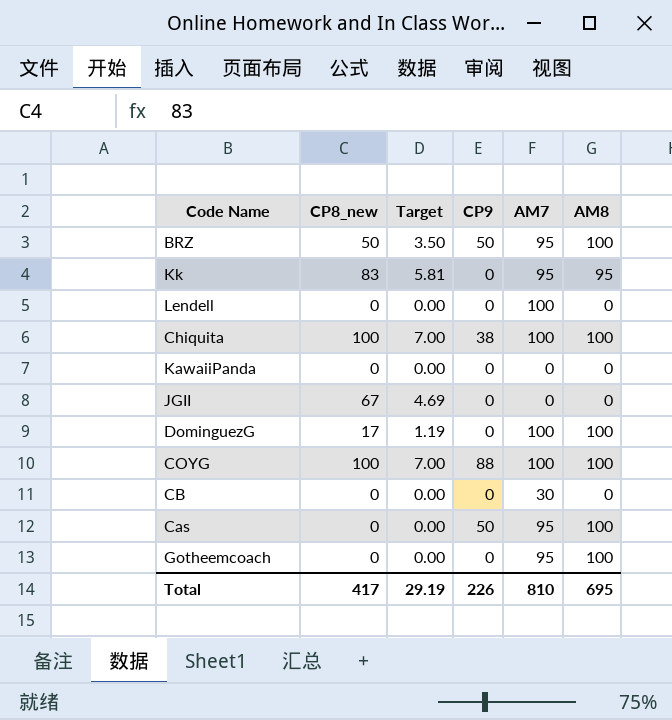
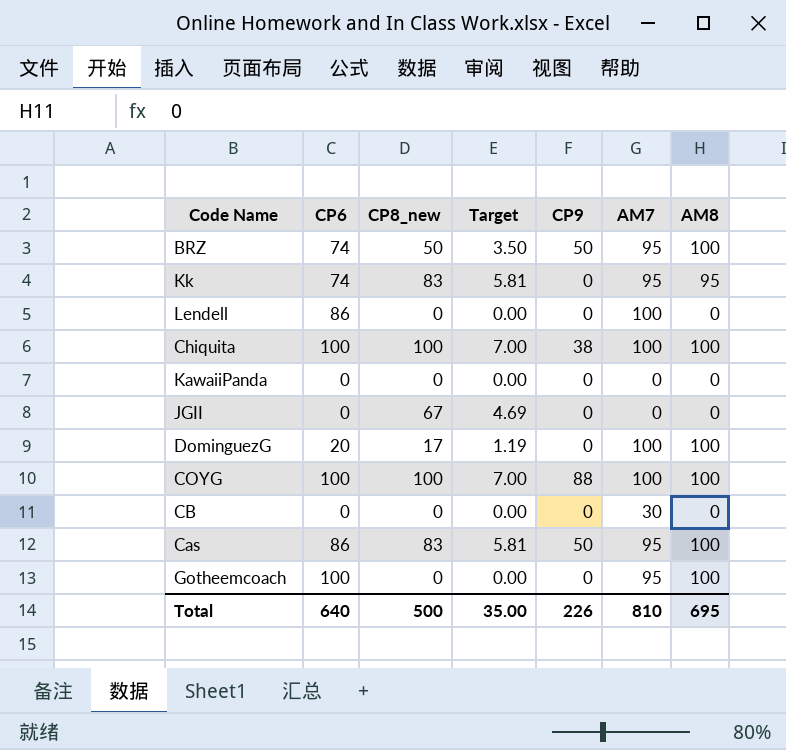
column CP6 | position: none -> 2
Cas | CP8_new: 0 -> 83
Cas | Target: 0.00 -> 5.81
Total | CP8_new: 417 -> 500
Total | Target: 29.19 -> 35.00

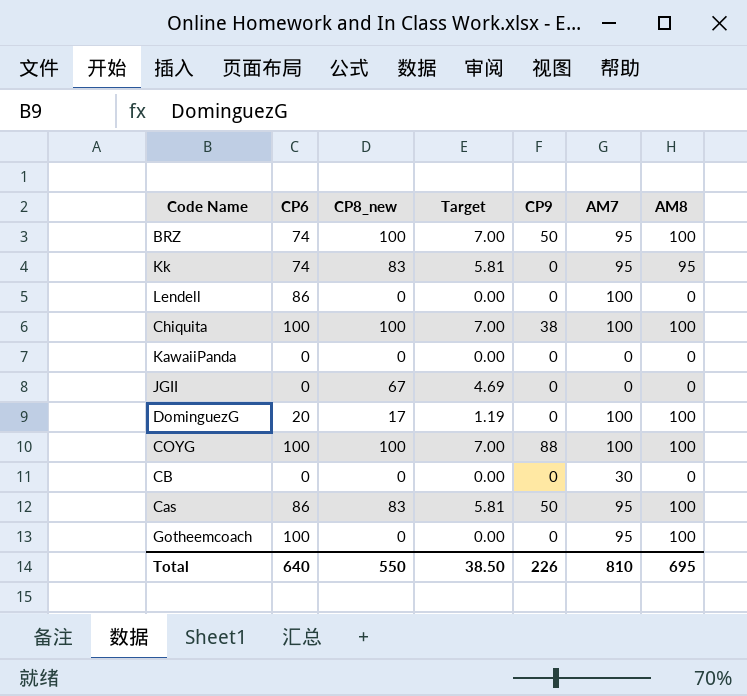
BRZ | CP8_new: 50 -> 100
BRZ | Target: 3.50 -> 7.00
Total | CP8_new: 500 -> 550
Total | Target: 35.00 -> 38.50

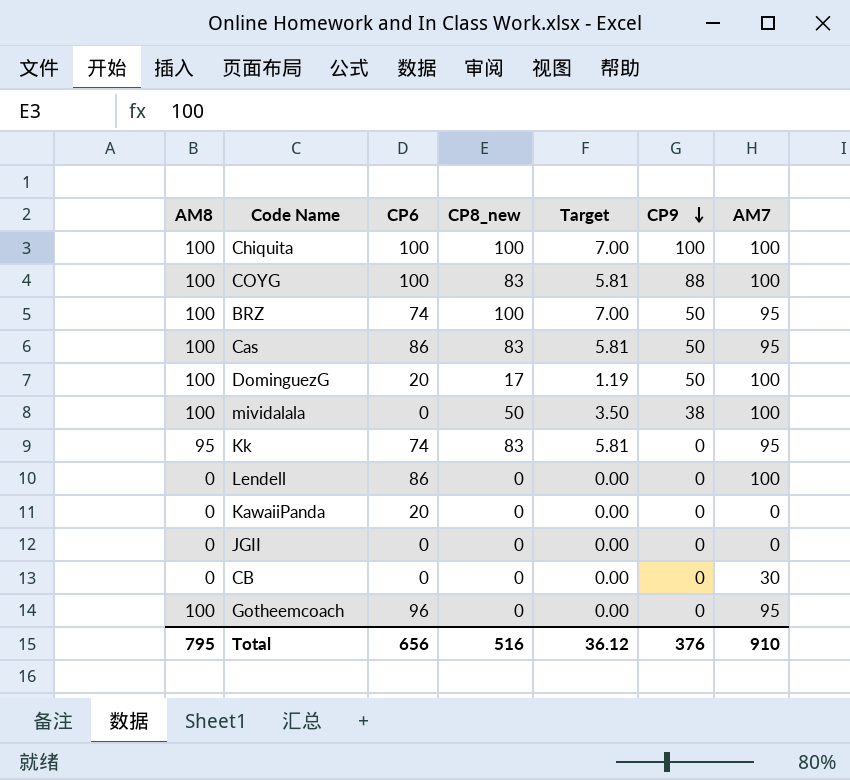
row order: none -> CP9 descending
column AM8 | position: 7 -> 1
Chiquita | CP9: 38 -> 100
COYG | CP8_new: 100 -> 83
COYG | Target: 7.00 -> 5.81
DominguezG | CP9: 0 -> 50
row mividalala: none -> 100 | 0 | 50 | 3.50 | 38 | 100
KawaiiPanda | CP6: 0 -> 20
JGII | CP8_new: 67 -> 0
JGII | Target: 4.69 -> 0.00
Gotheemcoach | CP6: 100 -> 96
Total | AM8: 695 -> 795
Total | CP6: 640 -> 656
Total | CP8_new: 550 -> 516
Total | Target: 38.50 -> 36.12
Total | CP9: 226 -> 376
Total | AM7: 810 -> 910

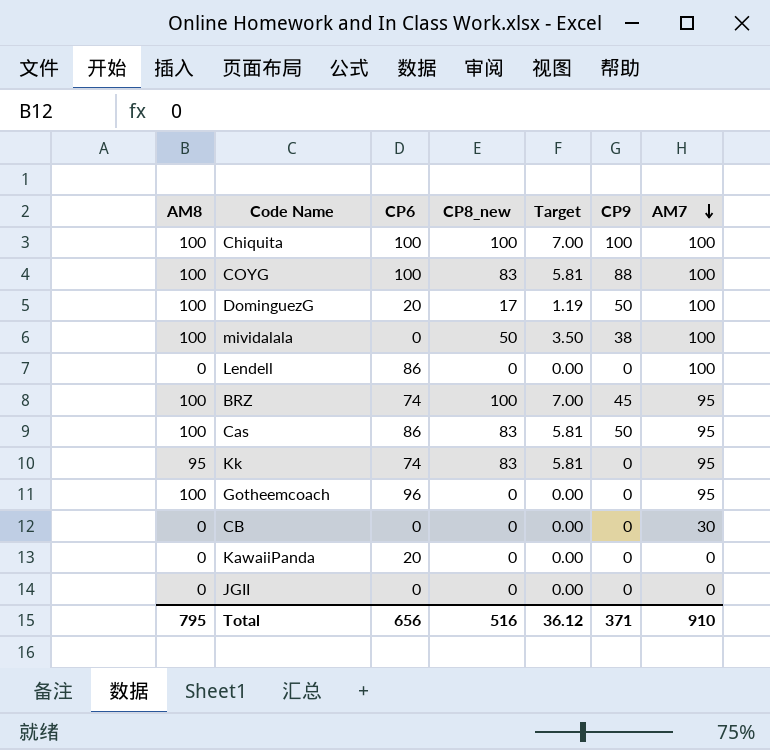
row order: CP9 descending -> AM7 descending
BRZ | CP9: 50 -> 45
Total | CP9: 376 -> 371

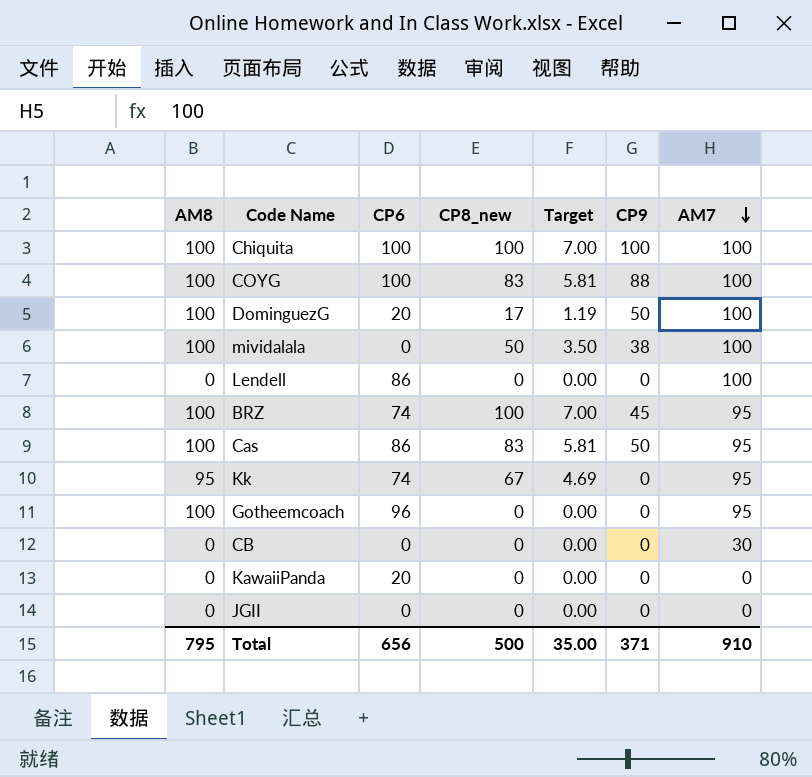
Kk | CP8_new: 83 -> 67
Kk | Target: 5.81 -> 4.69
Total | CP8_new: 516 -> 500
Total | Target: 36.12 -> 35.00

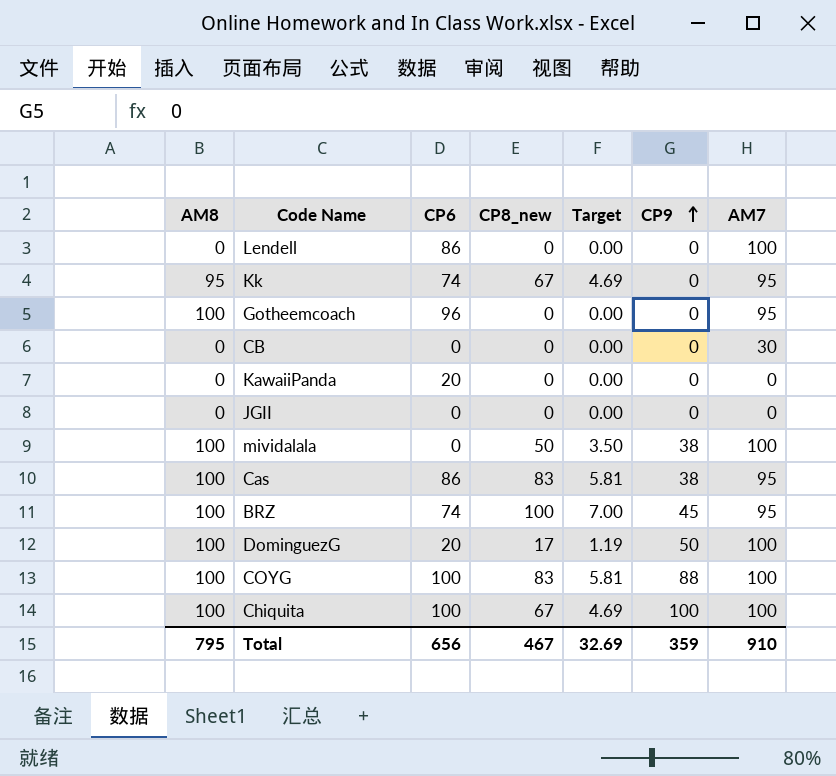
row order: AM7 descending -> CP9 ascending
Cas | CP9: 50 -> 38
Chiquita | CP8_new: 100 -> 67
Chiquita | Target: 7.00 -> 4.69
Total | CP8_new: 500 -> 467
Total | Target: 35.00 -> 32.69
Total | CP9: 371 -> 359

